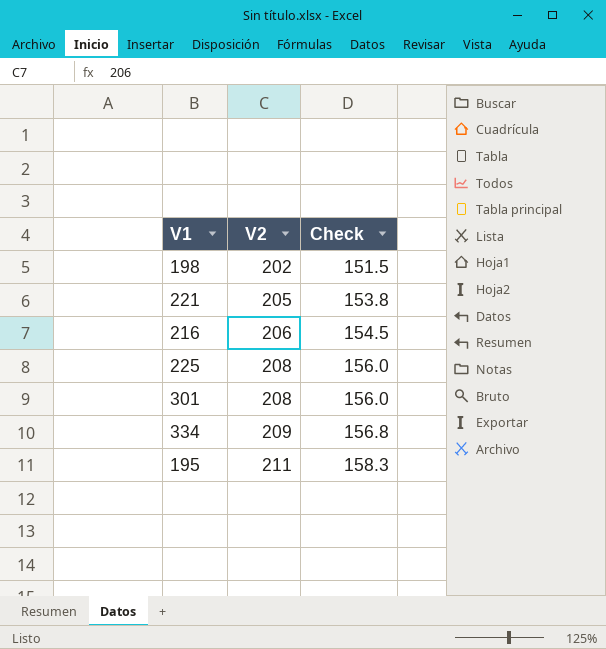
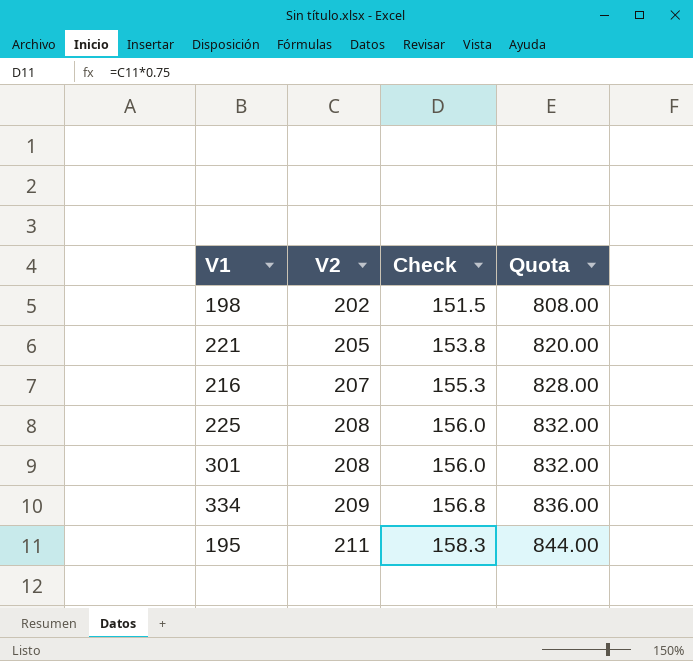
column Quota | formula: none -> [V2] * 4
216 | V2: 206 -> 207
216 | Check: 154.5 -> 155.3

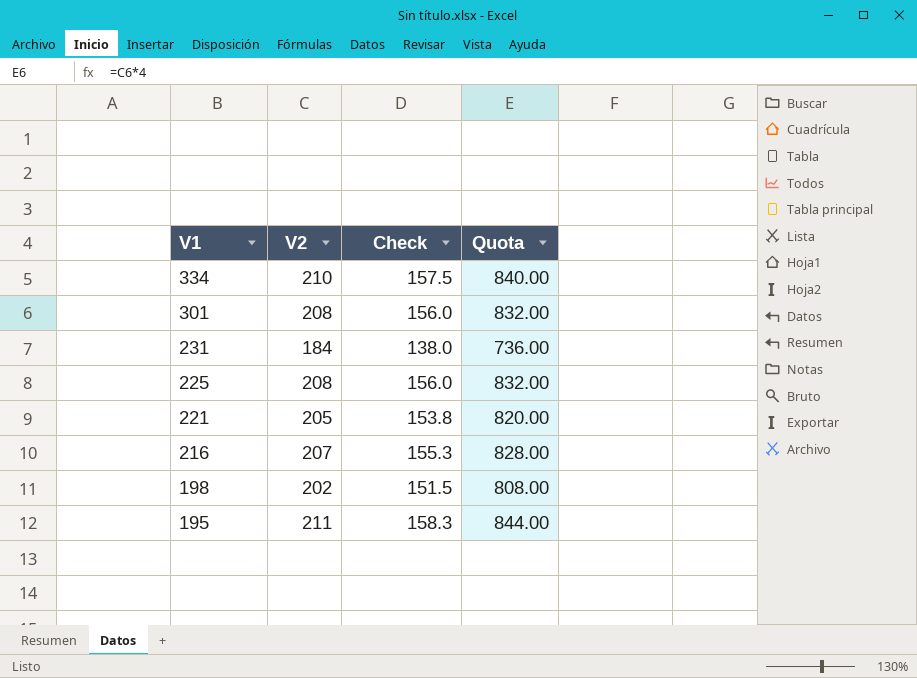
row order: V2 ascending -> V1 descending
334 | V2: 209 -> 210
334 | Check: 156.8 -> 157.5
334 | Quota: 836.00 -> 840.00
row 231: none -> 184 | 138.0 | 736.00

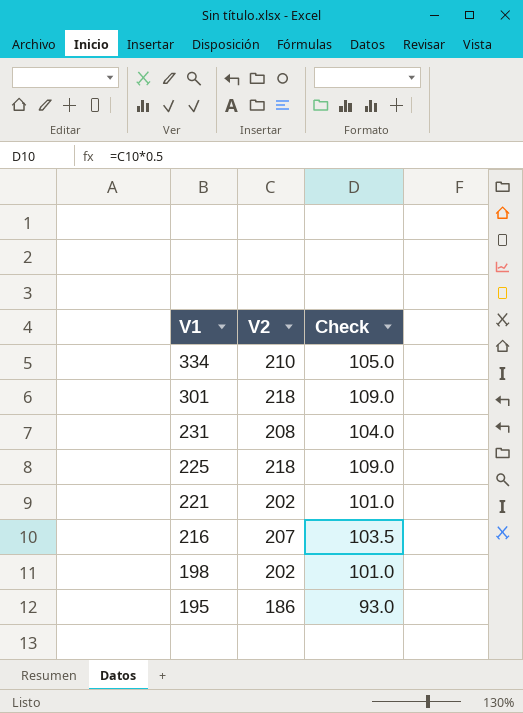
column Quota | formula: [V2] * 4 -> none
column Check | formula: [V2] * 0.75 -> [V2] * 0.5
301 | V2: 208 -> 218
231 | V2: 184 -> 208
225 | V2: 208 -> 218
221 | V2: 205 -> 202
195 | V2: 211 -> 186

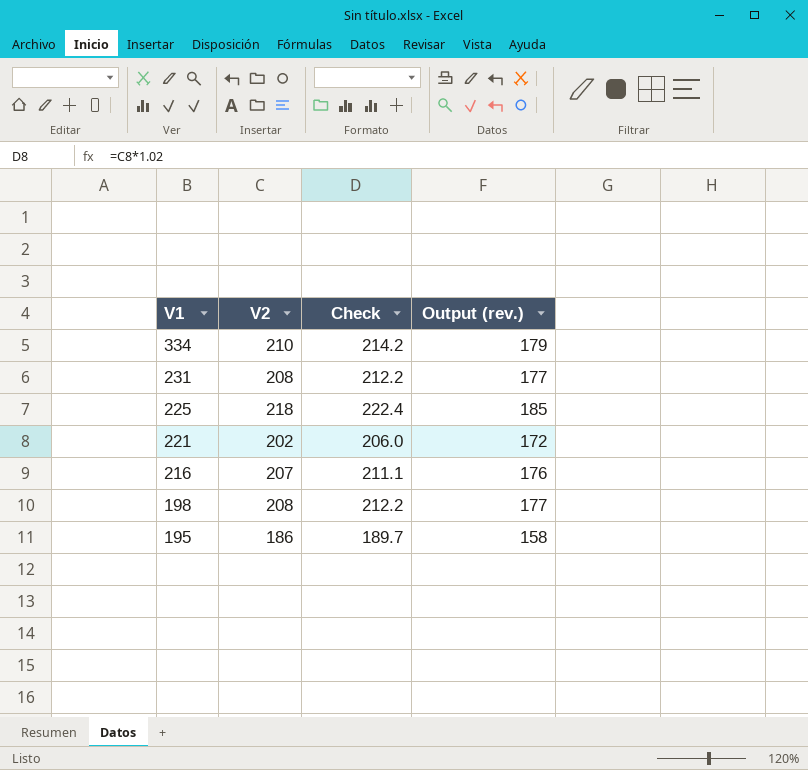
column Check | formula: [V2] * 0.5 -> [V2] * 1.02
column Output (rev.) | formula: none -> [V2] * 0.85
row 301: 218 | 109.0 -> none
198 | V2: 202 -> 208

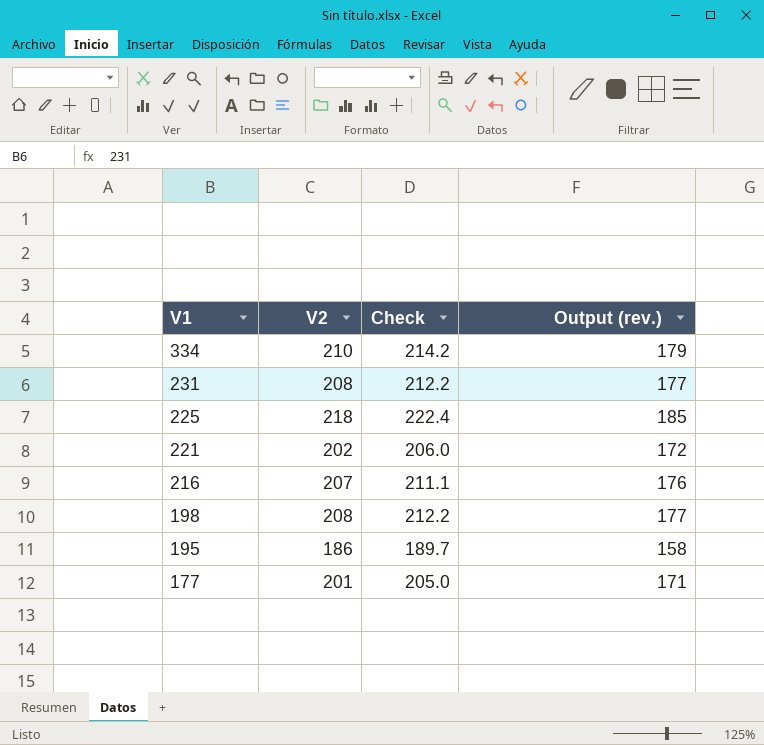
row 177: none -> 201 | 205.0 | 171

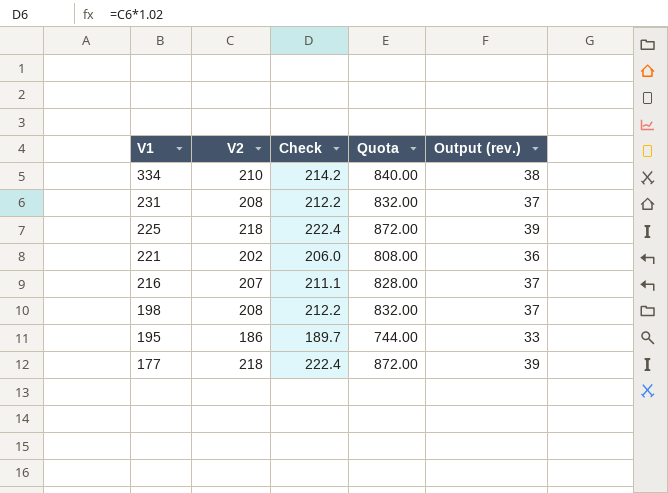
column Quota | formula: none -> [V2] * 4
column Output (rev.) | formula: [V2] * 0.85 -> [V2] * 0.18
177 | V2: 201 -> 218
177 | Check: 205.0 -> 222.4

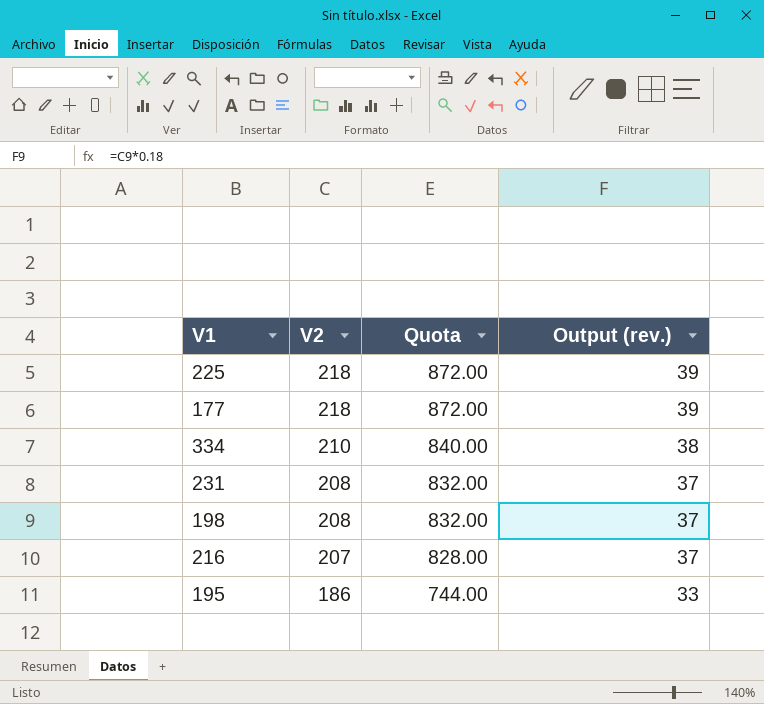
row order: V1 descending -> V2 descending
column Check | formula: [V2] * 1.02 -> none
row 221: 202 | 206.0 | 808.00 | 36 -> none

